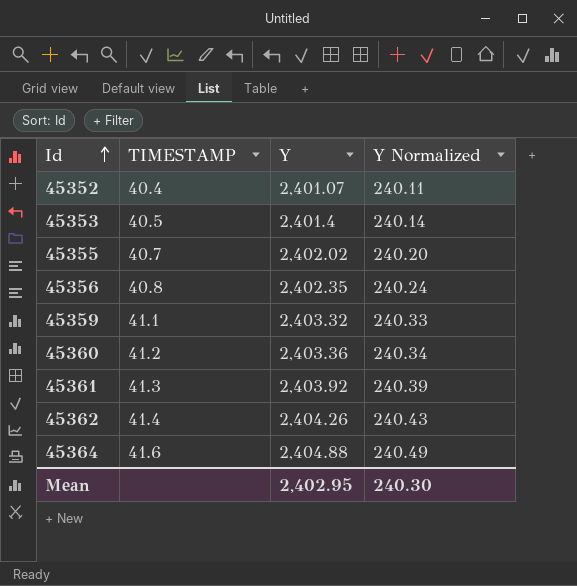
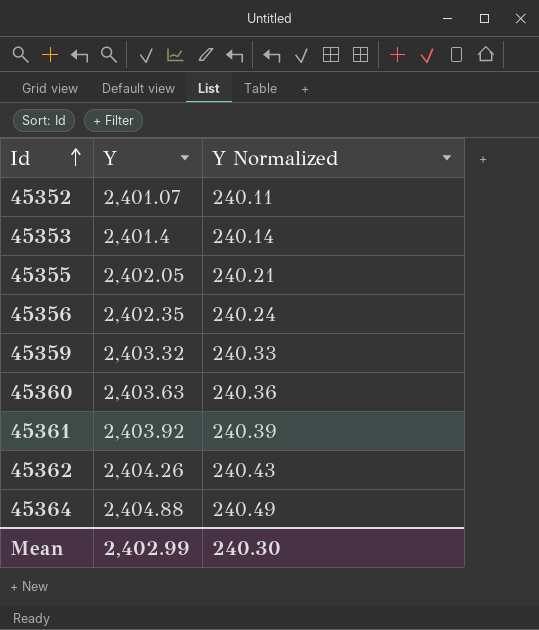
column TIMESTAMP | position: 2 -> none
45355 | Y: 2,402.02 -> 2,402.05
45355 | Y Normalized: 240.20 -> 240.21
45360 | Y: 2,403.36 -> 2,403.63
45360 | Y Normalized: 240.34 -> 240.36
Mean | Y: 2,402.95 -> 2,402.99

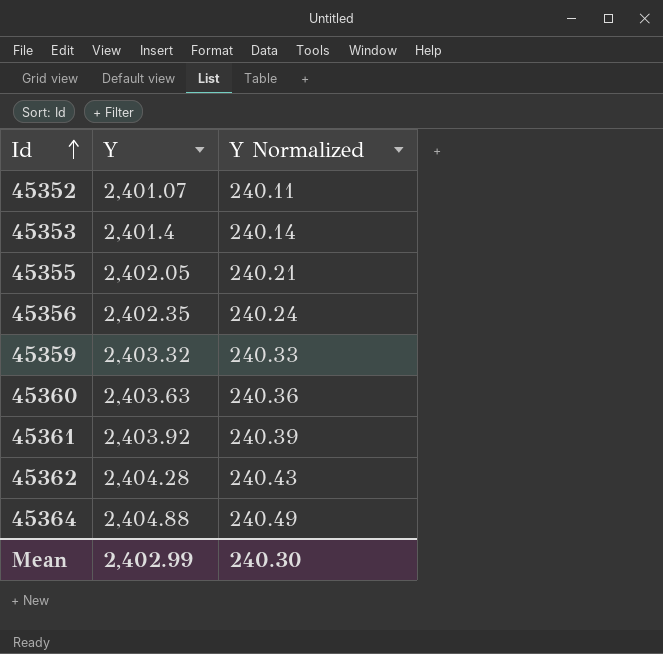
45362 | Y: 2,404.26 -> 2,404.28

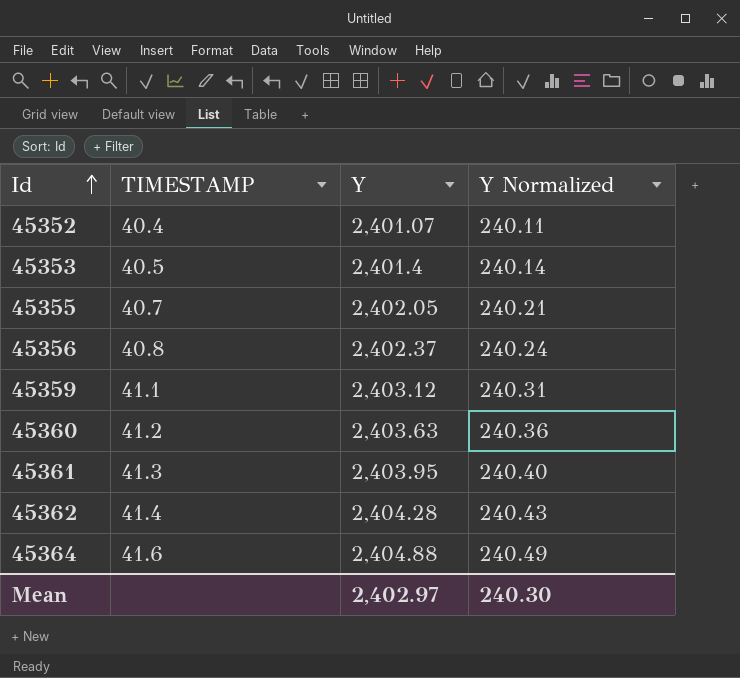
column TIMESTAMP | position: none -> 2
45356 | Y: 2,402.35 -> 2,402.37
45359 | Y: 2,403.32 -> 2,403.12
45359 | Y Normalized: 240.33 -> 240.31
45361 | Y: 2,403.92 -> 2,403.95
45361 | Y Normalized: 240.39 -> 240.40
Mean | Y: 2,402.99 -> 2,402.97

